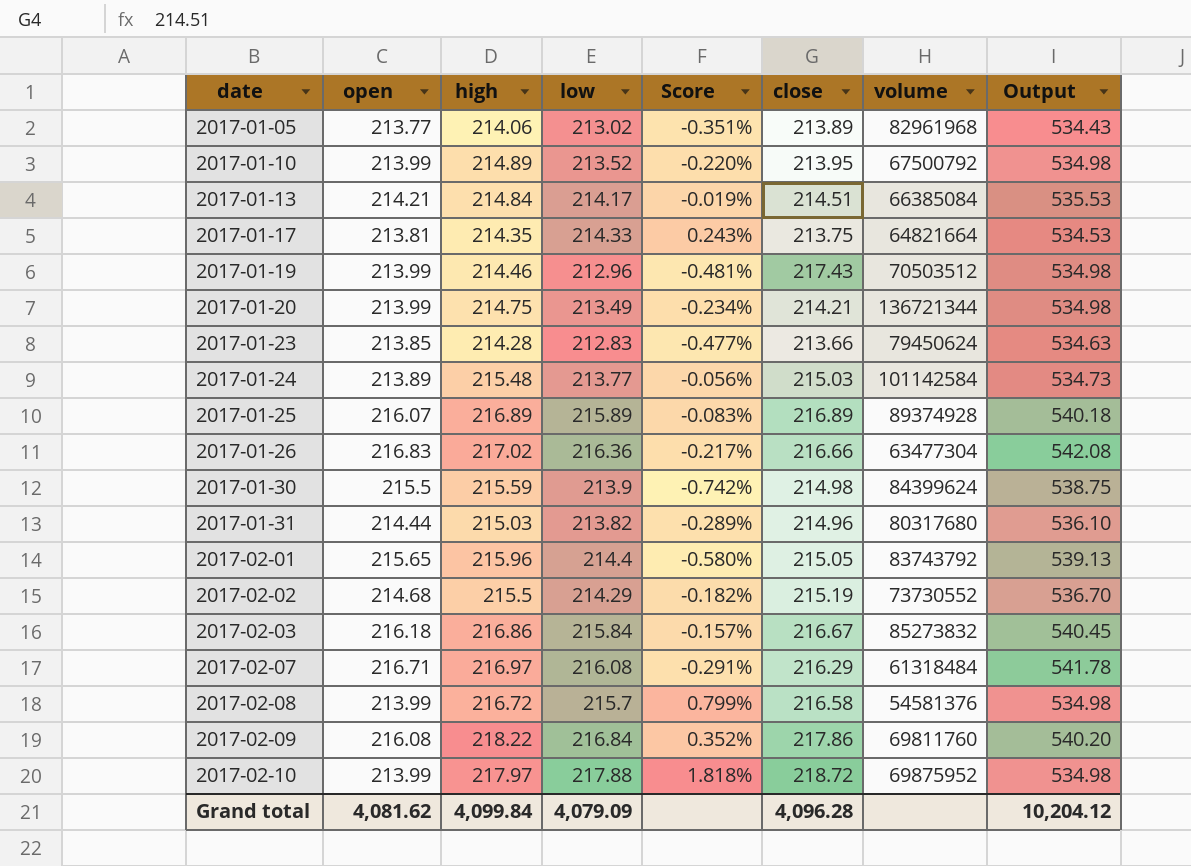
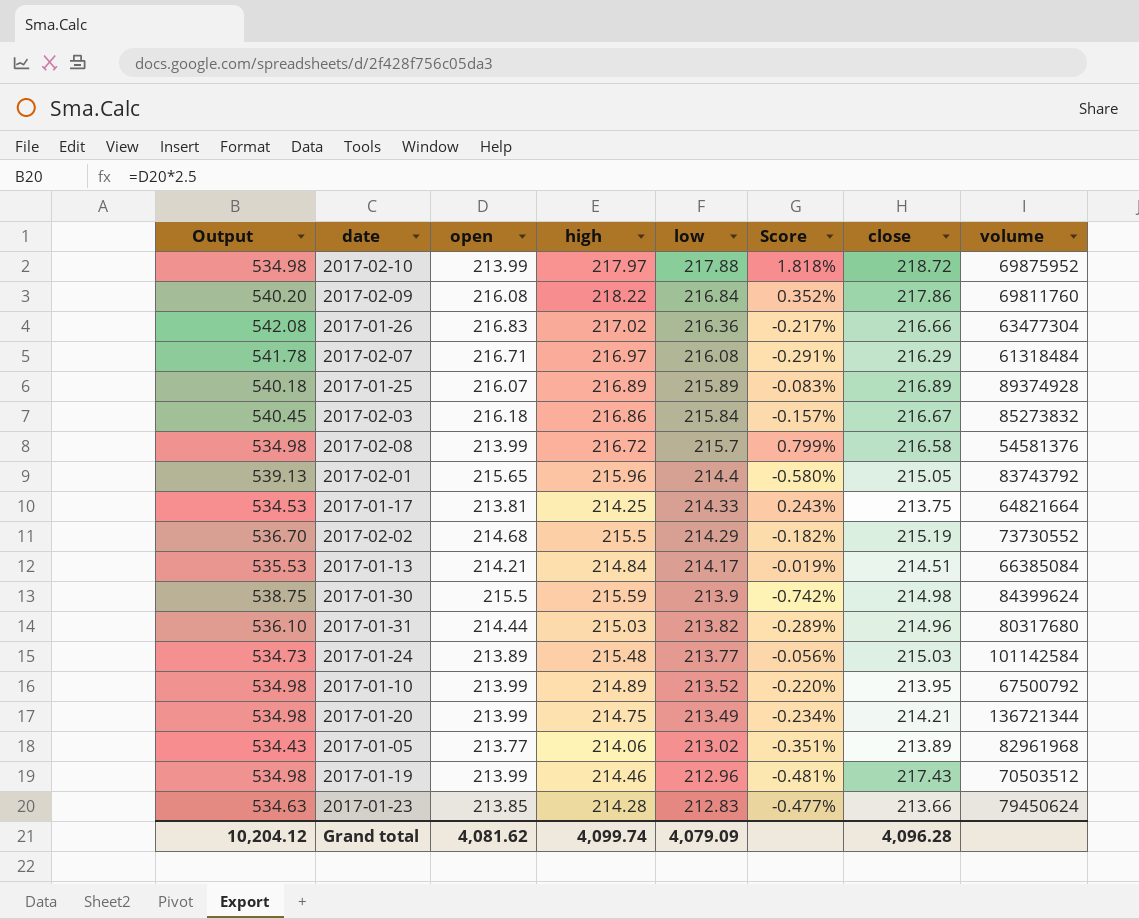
row order: date ascending -> low descending
column Output | position: 8 -> 1
2017-01-17 | high: 214.35 -> 214.25
Grand total | high: 4,099.84 -> 4,099.74

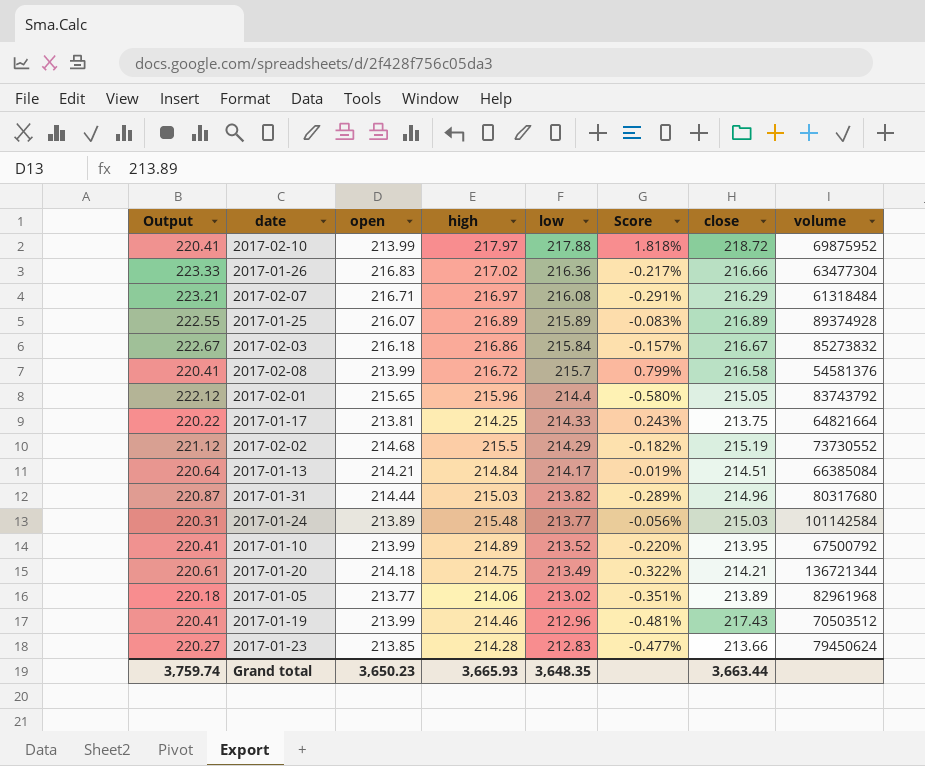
column Output | formula: [open] * 2.5 -> [open] * 1.03
row 2017-02-09: 540.20 | 216.08 | 218.22 | 216.84 | 0.352% | 217.86 | 69811760 -> none
row 2017-01-30: 538.75 | 215.5 | 215.59 | 213.9 | -0.742% | 214.98 | 84399624 -> none
2017-01-20 | open: 213.99 -> 214.18
2017-01-20 | Score: -0.234% -> -0.322%
Grand total | Output: 10,204.12 -> 3,759.74
Grand total | open: 4,081.62 -> 3,650.23
Grand total | high: 4,099.74 -> 3,665.93
Grand total | low: 4,079.09 -> 3,648.35
Grand total | close: 4,096.28 -> 3,663.44

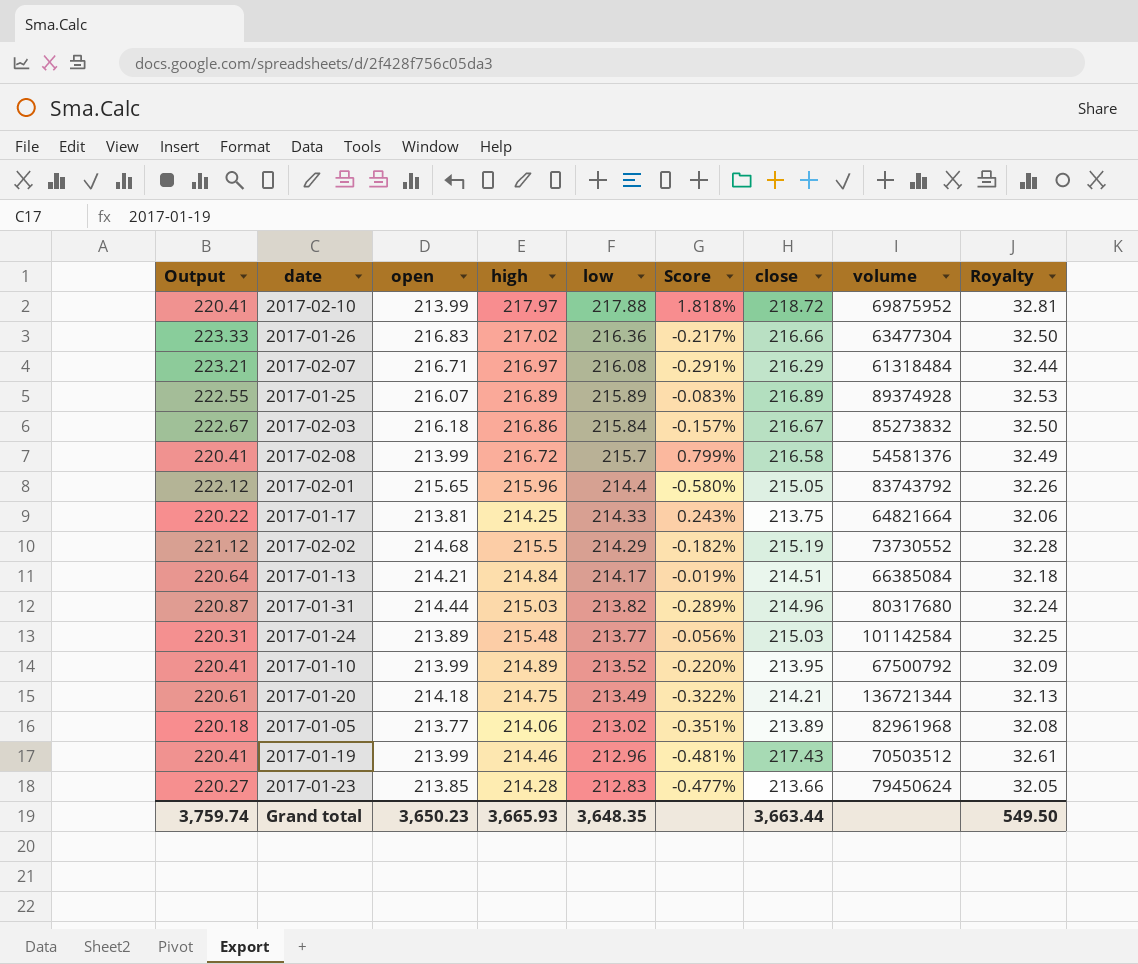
column Royalty | formula: none -> [close] * 0.15

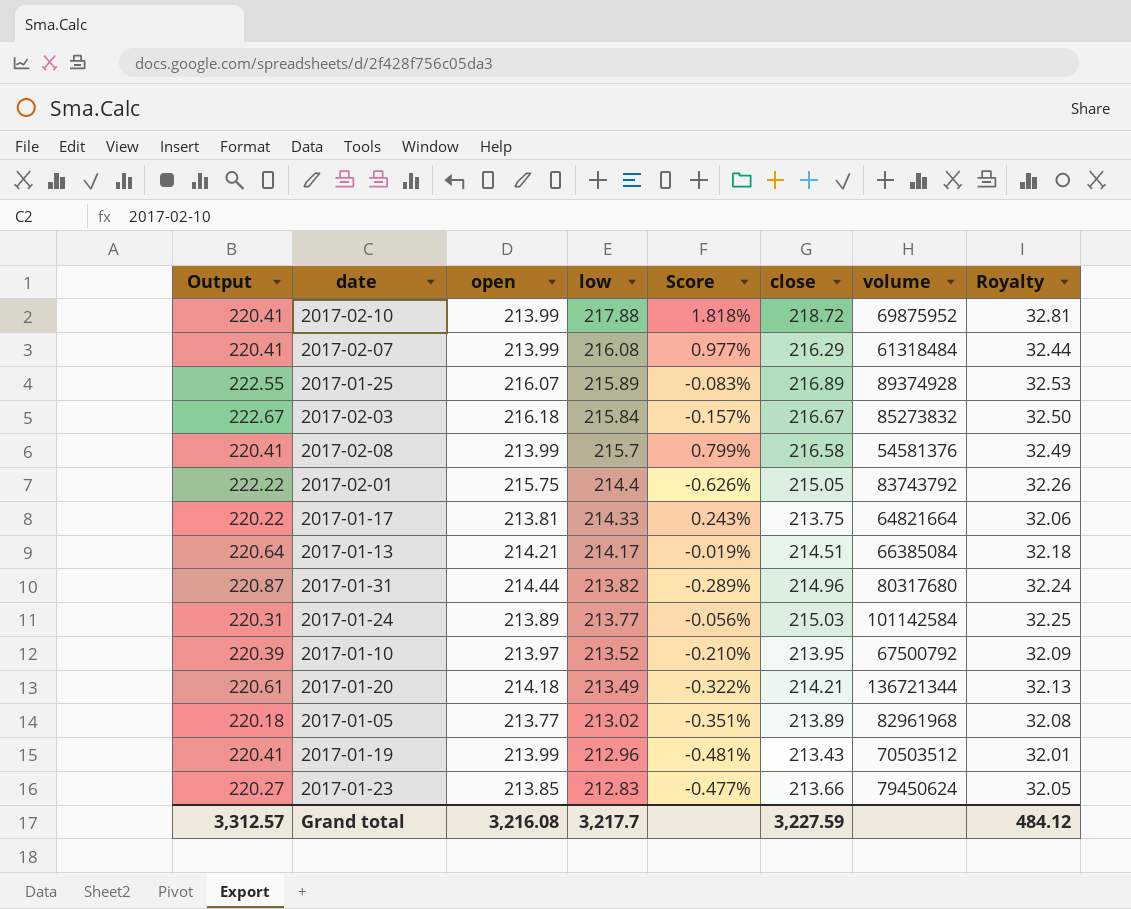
column high | position: 4 -> none
row 2017-01-26: 223.33 | 216.83 | 217.02 | 216.36 | -0.217% | 216.66 | 63477304 | 32.50 -> none
row 2017-02-02: 221.12 | 214.68 | 215.5 | 214.29 | -0.182% | 215.19 | 73730552 | 32.28 -> none
2017-02-07 | Output: 223.21 -> 220.41
2017-02-07 | open: 216.71 -> 213.99
2017-02-07 | Score: -0.291% -> 0.977%
2017-02-01 | Output: 222.12 -> 222.22
2017-02-01 | open: 215.65 -> 215.75
2017-02-01 | Score: -0.580% -> -0.626%
2017-01-10 | Output: 220.41 -> 220.39
2017-01-10 | open: 213.99 -> 213.97
2017-01-10 | Score: -0.220% -> -0.210%
2017-01-19 | close: 217.43 -> 213.43
2017-01-19 | Royalty: 32.61 -> 32.01
Grand total | Output: 3,759.74 -> 3,312.57
Grand total | open: 3,650.23 -> 3,216.08
Grand total | low: 3,648.35 -> 3,217.7
Grand total | close: 3,663.44 -> 3,227.59
Grand total | Royalty: 549.50 -> 484.12

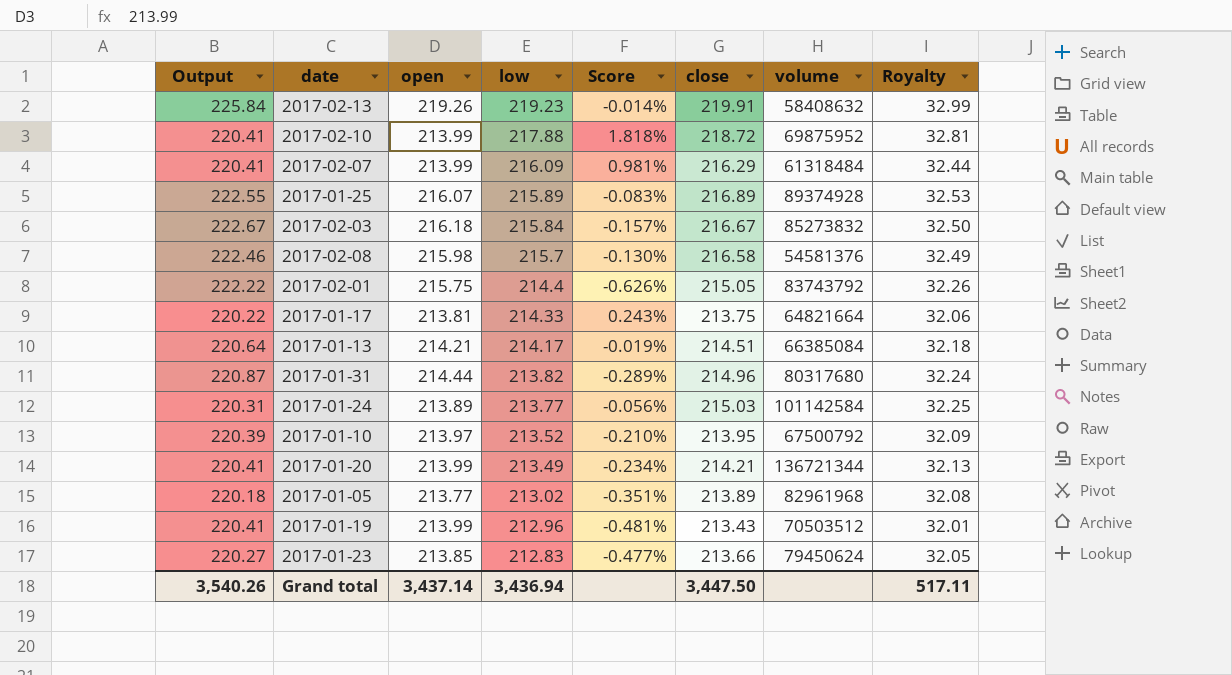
row 2017-02-13: none -> 225.84 | 219.26 | 219.23 | -0.014% | 219.91 | 58408632 | 32.99
2017-02-07 | low: 216.08 -> 216.09
2017-02-07 | Score: 0.977% -> 0.981%
2017-02-08 | Output: 220.41 -> 222.46
2017-02-08 | open: 213.99 -> 215.98
2017-02-08 | Score: 0.799% -> -0.130%
2017-01-20 | Output: 220.61 -> 220.41
2017-01-20 | open: 214.18 -> 213.99
2017-01-20 | Score: -0.322% -> -0.234%
Grand total | Output: 3,312.57 -> 3,540.26
Grand total | open: 3,216.08 -> 3,437.14
Grand total | low: 3,217.7 -> 3,436.94
Grand total | close: 3,227.59 -> 3,447.50
Grand total | Royalty: 484.12 -> 517.11

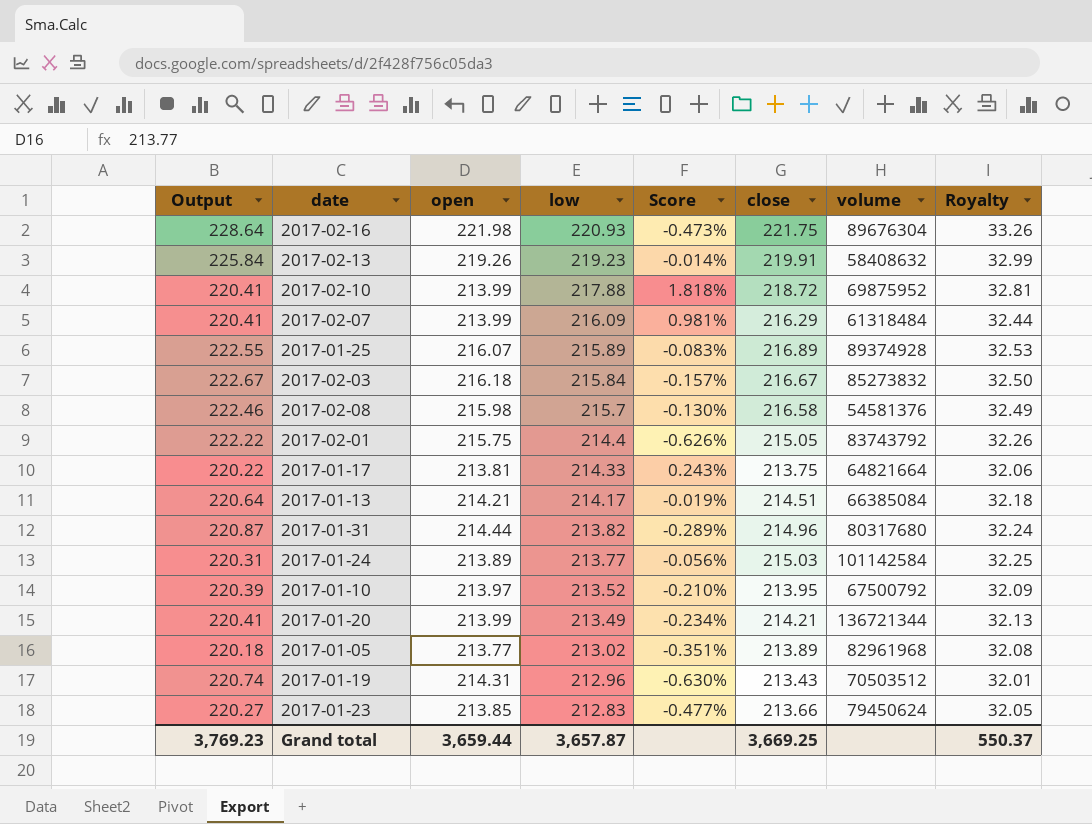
row 2017-02-16: none -> 228.64 | 221.98 | 220.93 | -0.473% | 221.75 | 89676304 | 33.26
2017-01-19 | Output: 220.41 -> 220.74
2017-01-19 | open: 213.99 -> 214.31
2017-01-19 | Score: -0.481% -> -0.630%
Grand total | Output: 3,540.26 -> 3,769.23
Grand total | open: 3,437.14 -> 3,659.44
Grand total | low: 3,436.94 -> 3,657.87
Grand total | close: 3,447.50 -> 3,669.25
Grand total | Royalty: 517.11 -> 550.37

